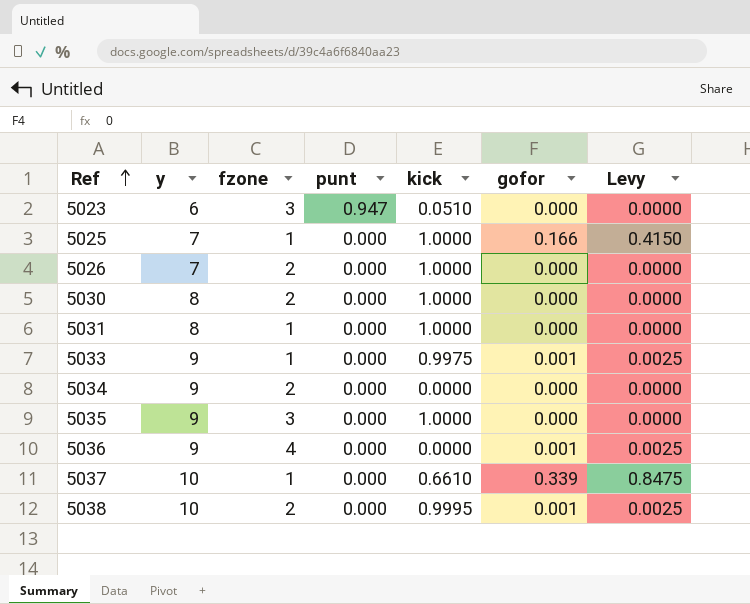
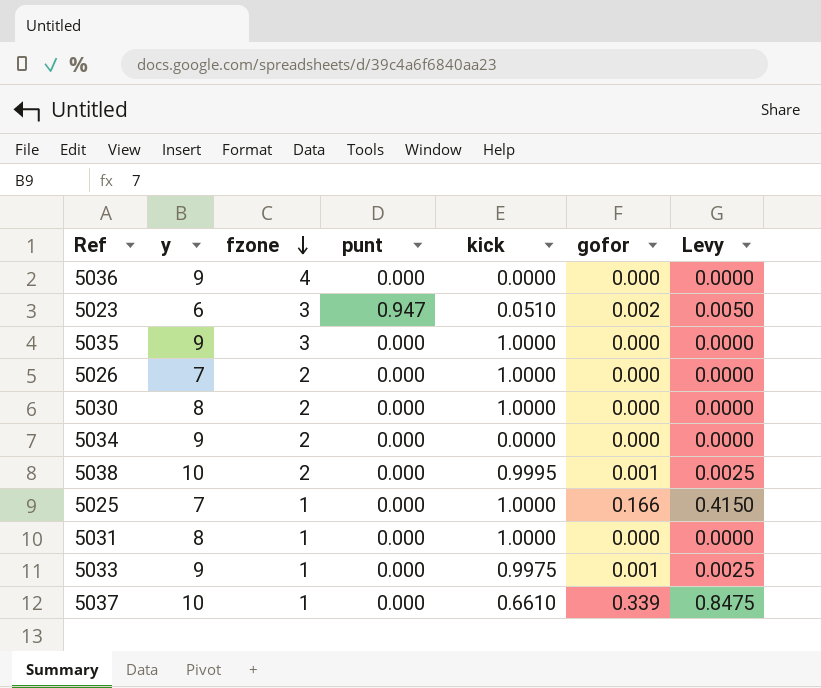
row order: Ref ascending -> fzone descending
5036 | gofor: 0.001 -> 0.000
5036 | Levy: 0.0025 -> 0.0000
5023 | gofor: 0.000 -> 0.002
5023 | Levy: 0.0000 -> 0.0050

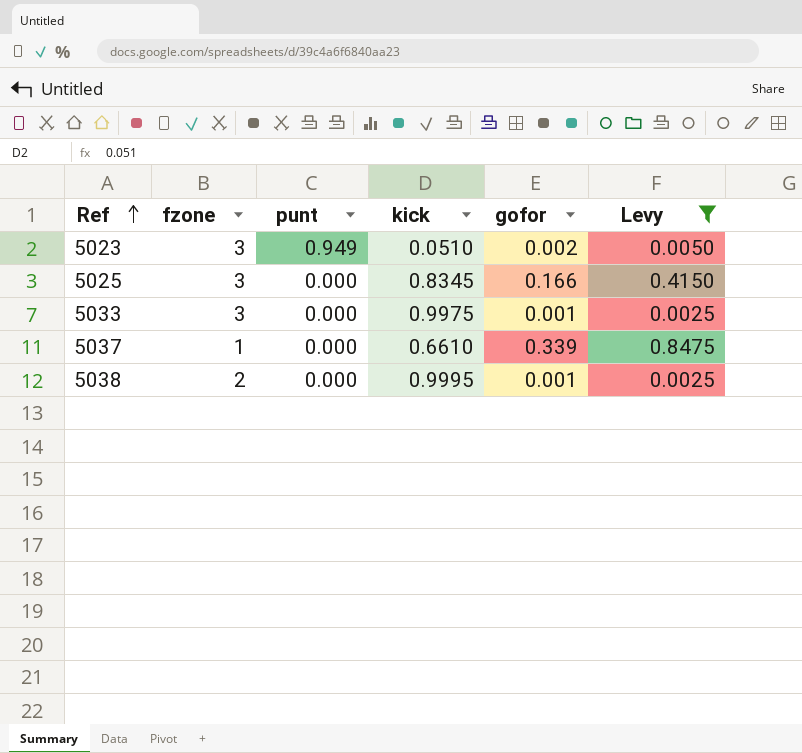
filter: none -> Levy != 0.0000
row order: fzone descending -> Ref ascending
column y | position: 2 -> none
5023 | punt: 0.947 -> 0.949
5025 | fzone: 1 -> 3
5025 | kick: 1.0000 -> 0.8345
5033 | fzone: 1 -> 3

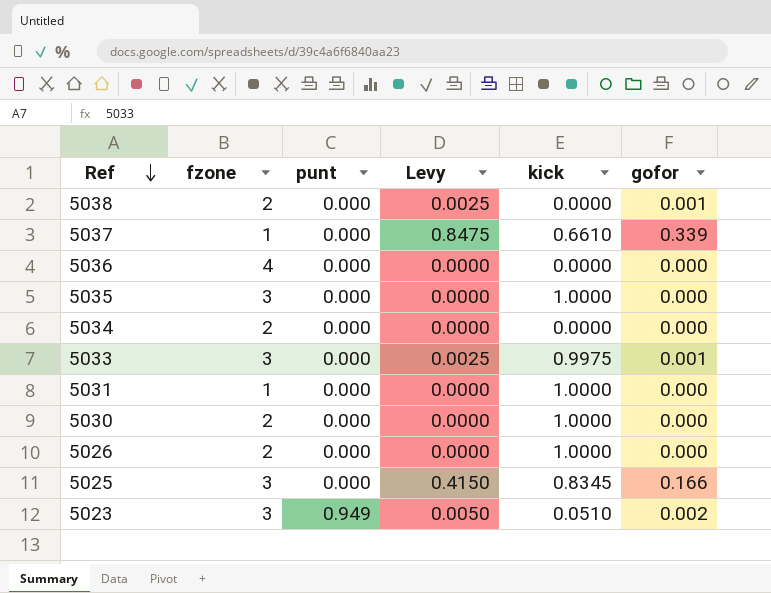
filter: Levy != 0.0000 -> none
row order: Ref ascending -> Ref descending
column Levy | position: 6 -> 4
5038 | kick: 0.9995 -> 0.0000

